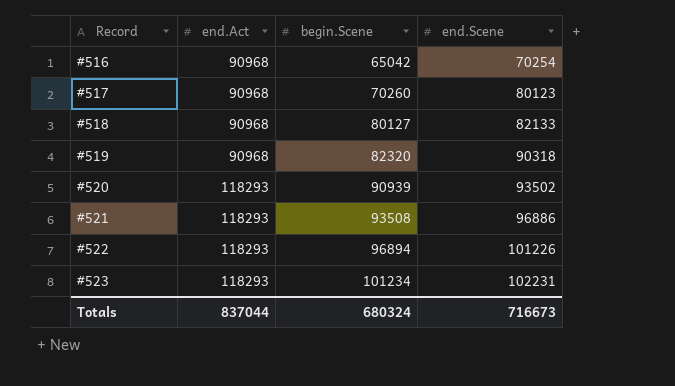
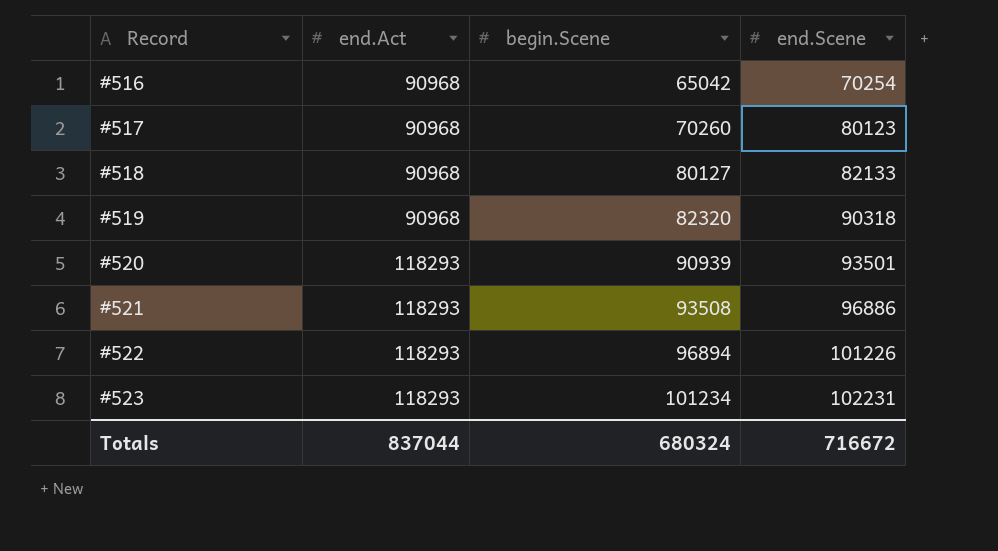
#520 | end.Scene: 93502 -> 93501
Totals | end.Scene: 716673 -> 716672

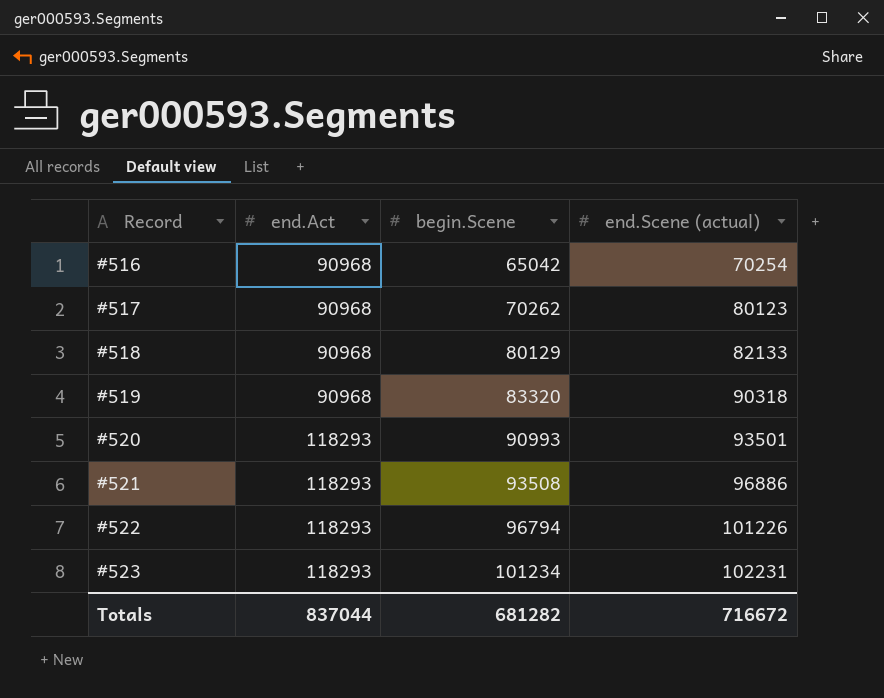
column name: end.Scene -> end.Scene (actual)
#517 | begin.Scene: 70260 -> 70262
#518 | begin.Scene: 80127 -> 80129
#519 | begin.Scene: 82320 -> 83320
#520 | begin.Scene: 90939 -> 90993
#522 | begin.Scene: 96894 -> 96794
Totals | begin.Scene: 680324 -> 681282

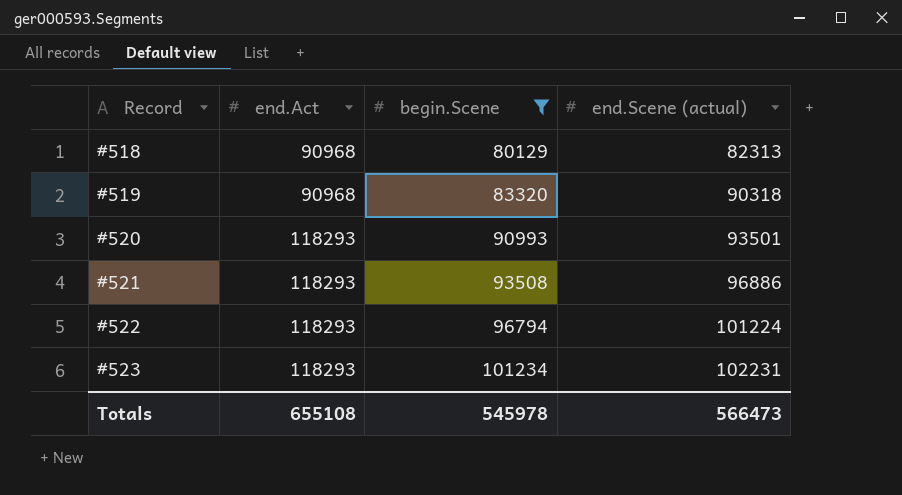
filter: none -> begin.Scene >= 80129
#518 | end.Scene (actual): 82133 -> 82313
#522 | end.Scene (actual): 101226 -> 101224
Totals | end.Act: 837044 -> 655108
Totals | begin.Scene: 681282 -> 545978
Totals | end.Scene (actual): 716672 -> 566473

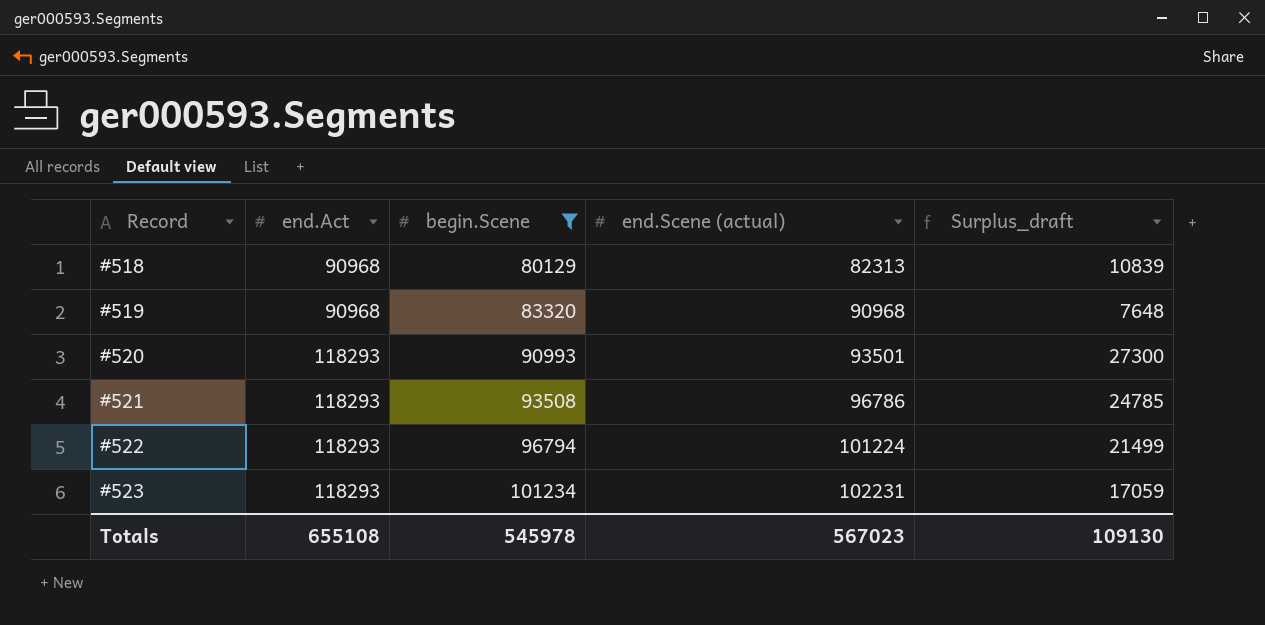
column Surplus_draft | formula: none -> [end.Act] - [begin.Scene]
#519 | end.Scene (actual): 90318 -> 90968
#521 | end.Scene (actual): 96886 -> 96786
Totals | end.Scene (actual): 566473 -> 567023

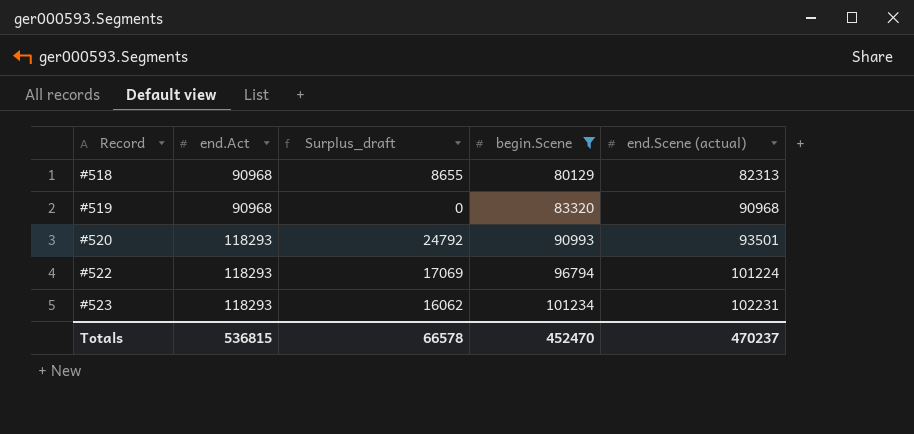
column Surplus_draft | formula: [end.Act] - [begin.Scene] -> [end.Act] - [end.Scene (actual)]
column Surplus_draft | position: 5 -> 3
row #521: 118293 | 93508 | 96786 | 24785 -> none
Totals | end.Act: 655108 -> 536815
Totals | Surplus_draft: 109130 -> 66578
Totals | begin.Scene: 545978 -> 452470
Totals | end.Scene (actual): 567023 -> 470237

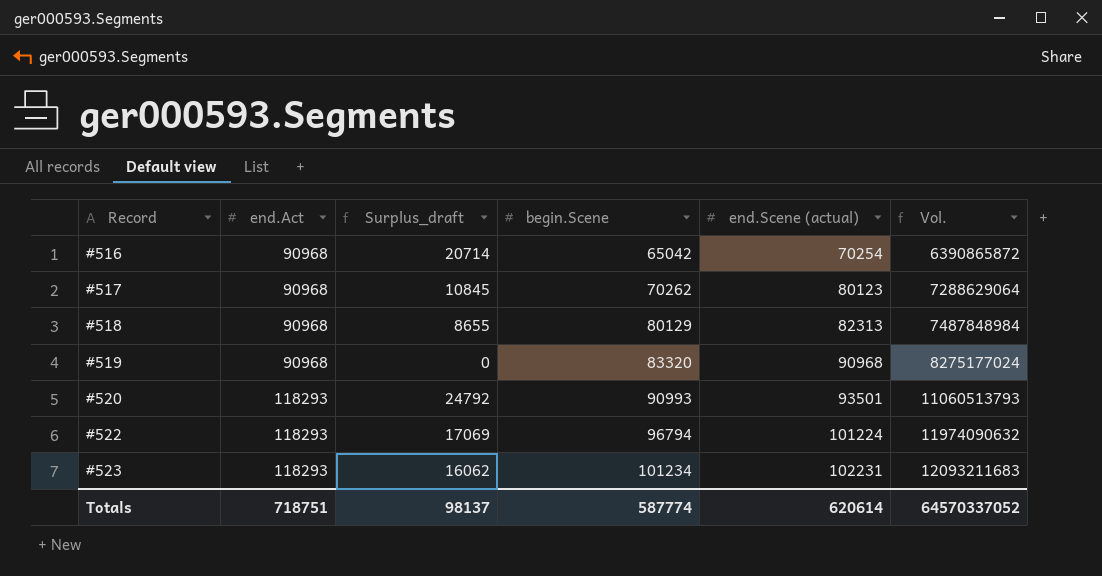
filter: begin.Scene >= 80129 -> none
column Vol. | formula: none -> [end.Act] * [end.Scene (actual)]
Totals | end.Act: 536815 -> 718751
Totals | Surplus_draft: 66578 -> 98137
Totals | begin.Scene: 452470 -> 587774
Totals | end.Scene (actual): 470237 -> 620614

